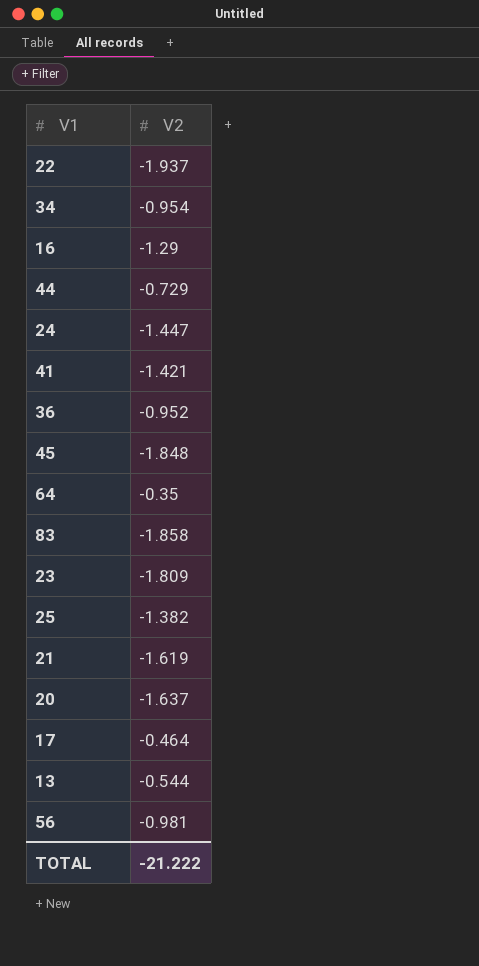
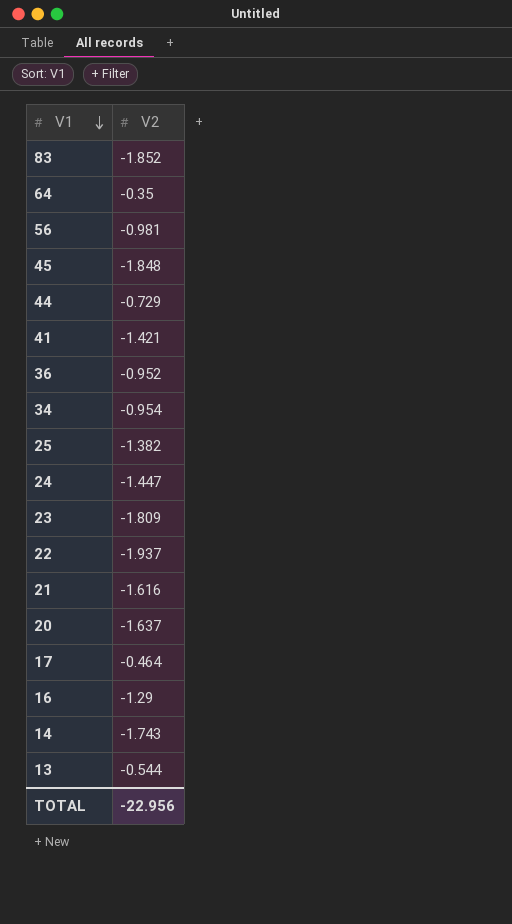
row order: none -> V1 descending
83 | V2: -1.858 -> -1.852
21 | V2: -1.619 -> -1.616
row 14: none -> -1.743
TOTAL | V2: -21.222 -> -22.956

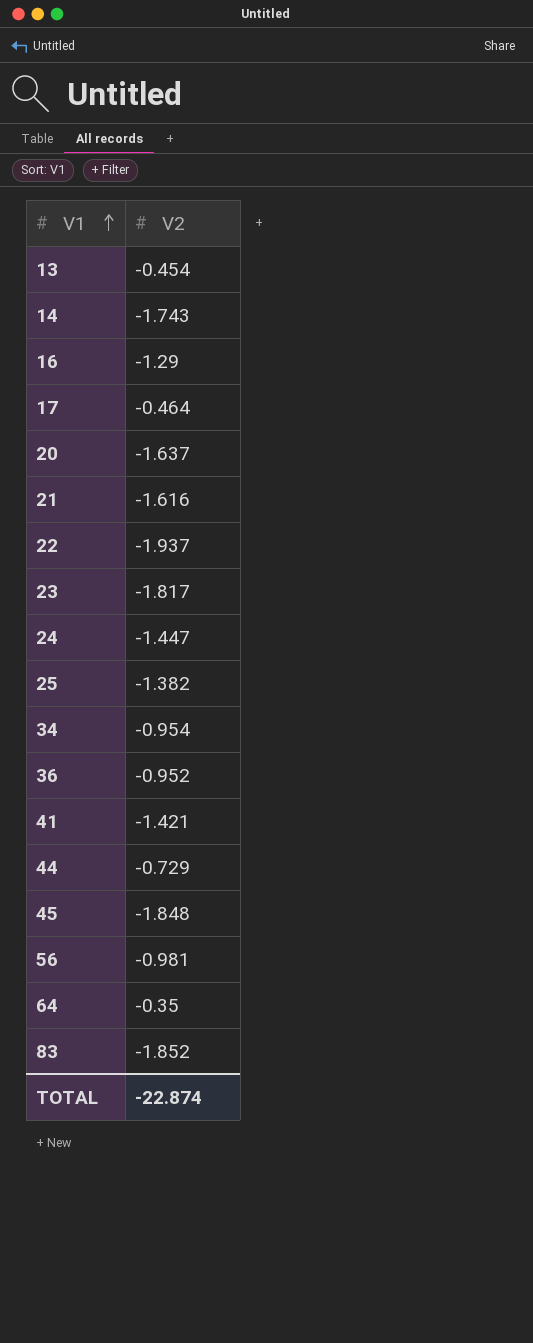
row order: V1 descending -> V1 ascending
13 | V2: -0.544 -> -0.454
23 | V2: -1.809 -> -1.817
TOTAL | V2: -22.956 -> -22.874

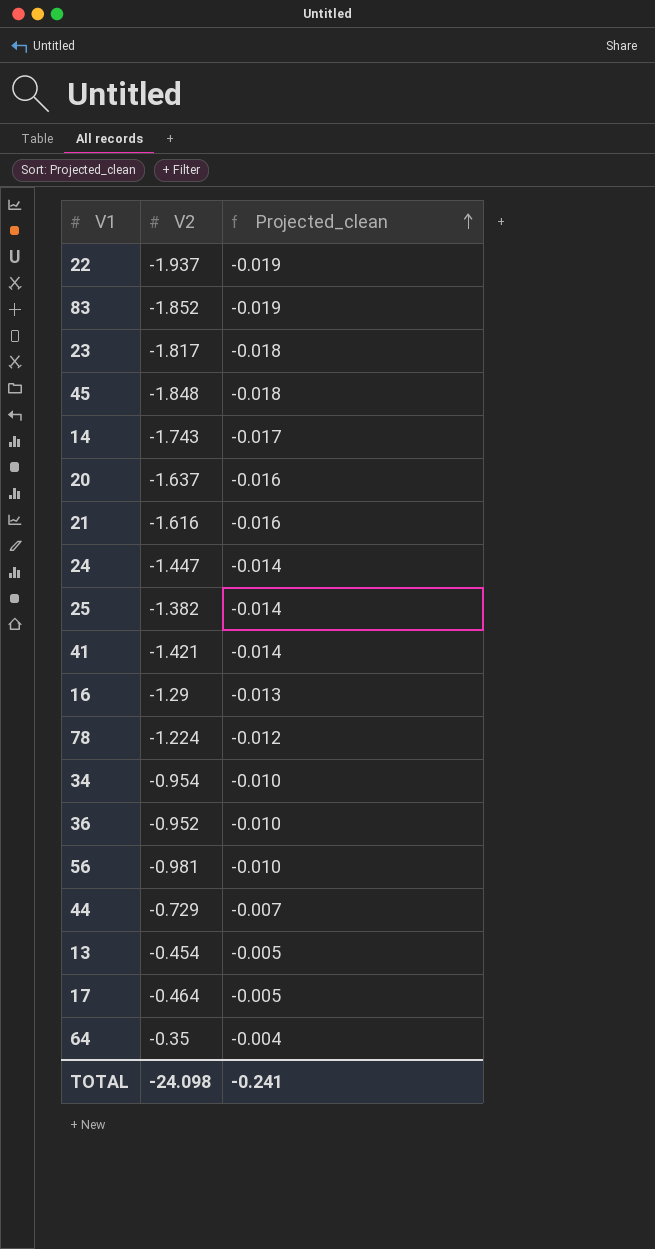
row order: V1 ascending -> Projected_clean ascending
column Projected_clean | formula: none -> [V2] * 0.01
row 78: none -> -1.224 | -0.012
TOTAL | V2: -22.874 -> -24.098

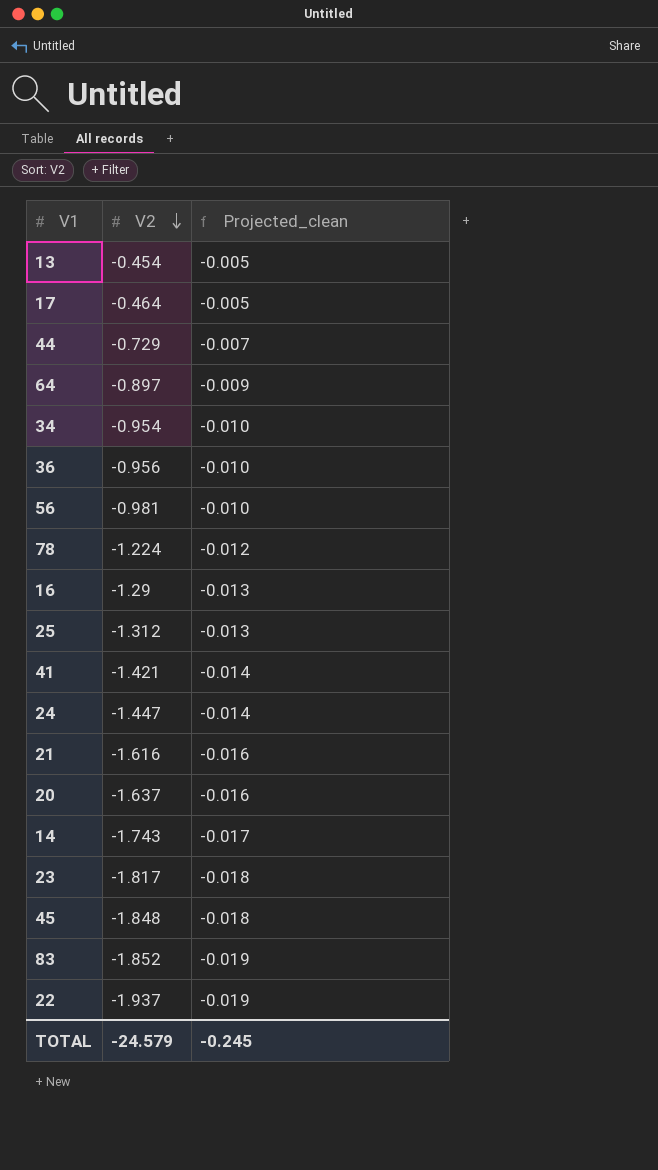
row order: Projected_clean ascending -> V2 descending
64 | V2: -0.35 -> -0.897
64 | Projected_clean: -0.004 -> -0.009
36 | V2: -0.952 -> -0.956
25 | V2: -1.382 -> -1.312
25 | Projected_clean: -0.014 -> -0.013
TOTAL | V2: -24.098 -> -24.579
TOTAL | Projected_clean: -0.241 -> -0.245

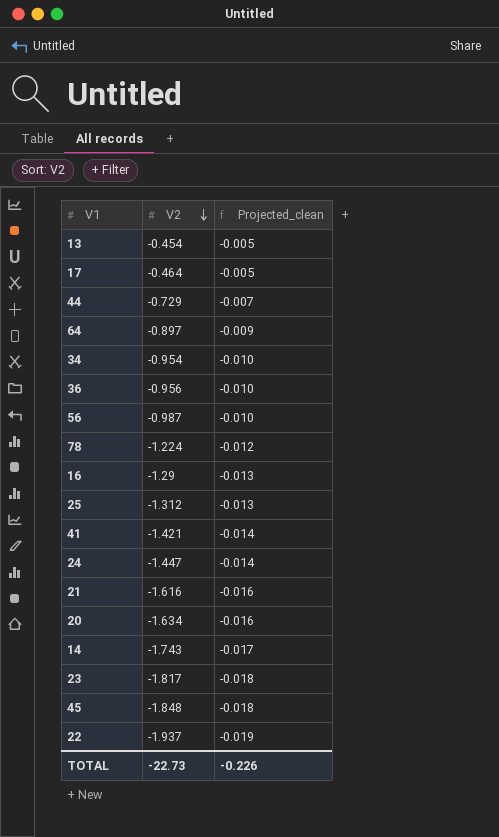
row 83: -1.852 | -0.019 -> none
56 | V2: -0.981 -> -0.987
20 | V2: -1.637 -> -1.634
TOTAL | V2: -24.579 -> -22.73
TOTAL | Projected_clean: -0.245 -> -0.226

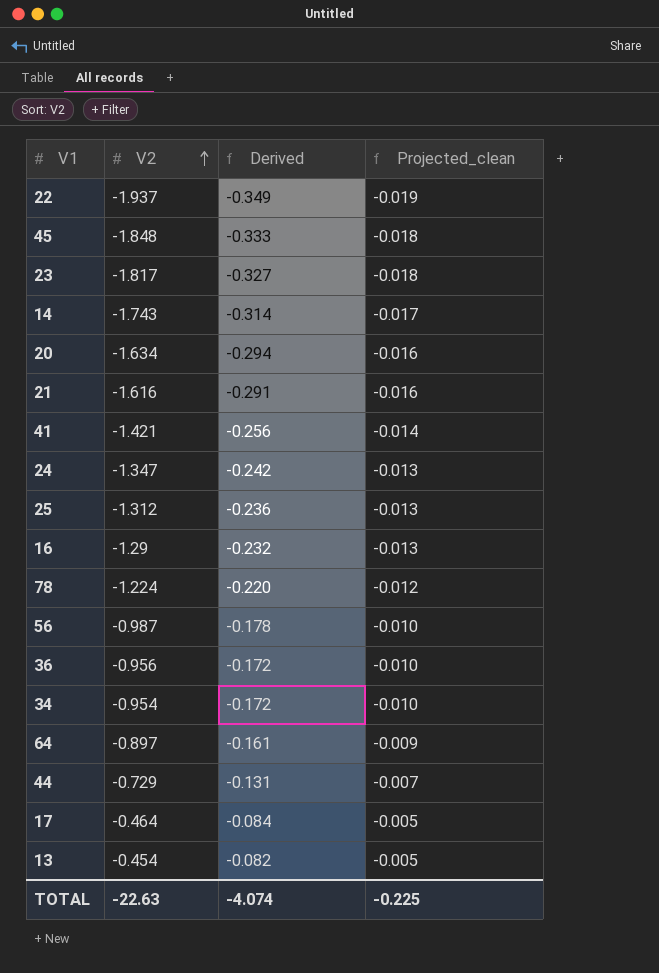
row order: V2 descending -> V2 ascending
column Derived | formula: none -> [V2] * 0.18
24 | V2: -1.447 -> -1.347
24 | Projected_clean: -0.014 -> -0.013
TOTAL | V2: -22.73 -> -22.63
TOTAL | Projected_clean: -0.226 -> -0.225

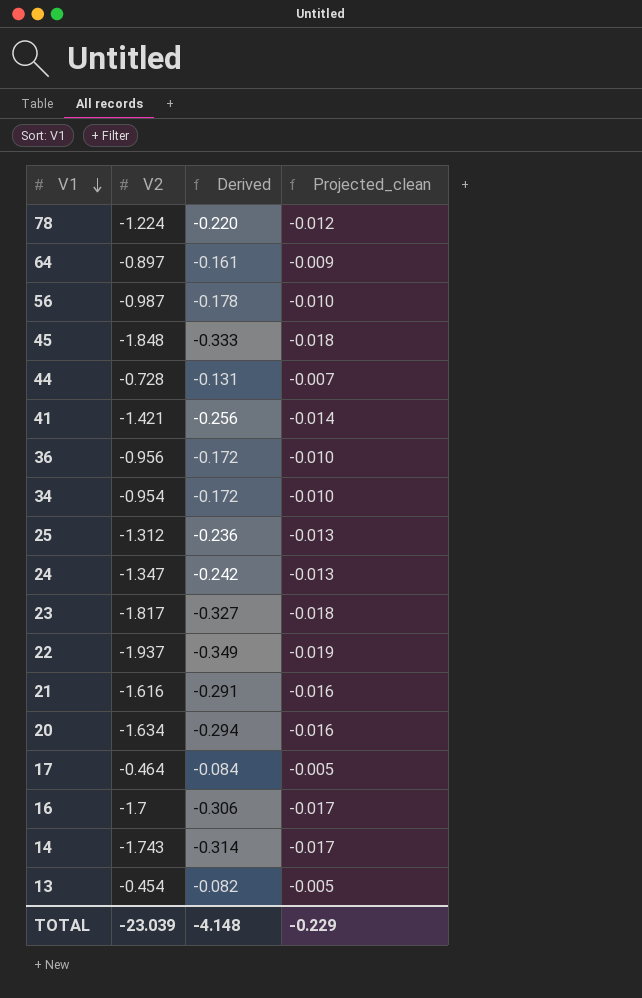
row order: V2 ascending -> V1 descending
44 | V2: -0.729 -> -0.728
16 | V2: -1.29 -> -1.7
16 | Derived: -0.232 -> -0.306
16 | Projected_clean: -0.013 -> -0.017
TOTAL | V2: -22.63 -> -23.039
TOTAL | Derived: -4.074 -> -4.148
TOTAL | Projected_clean: -0.225 -> -0.229

